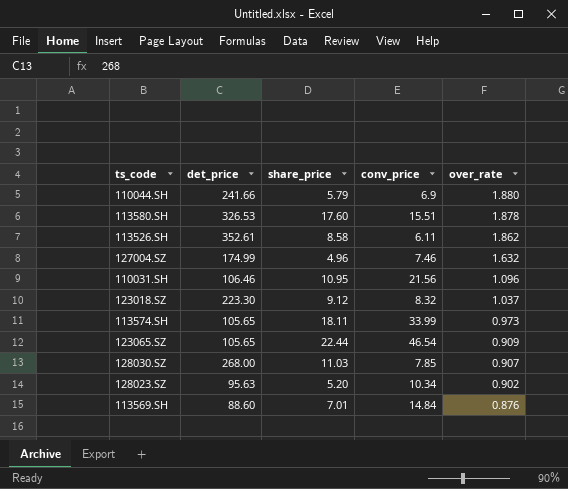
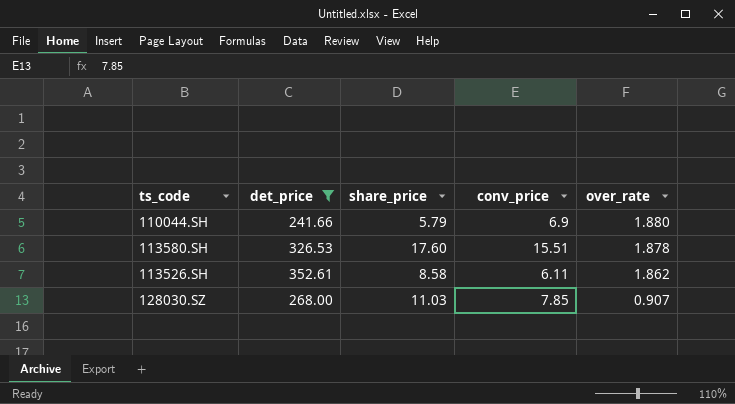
filter: none -> det_price >= 241.66

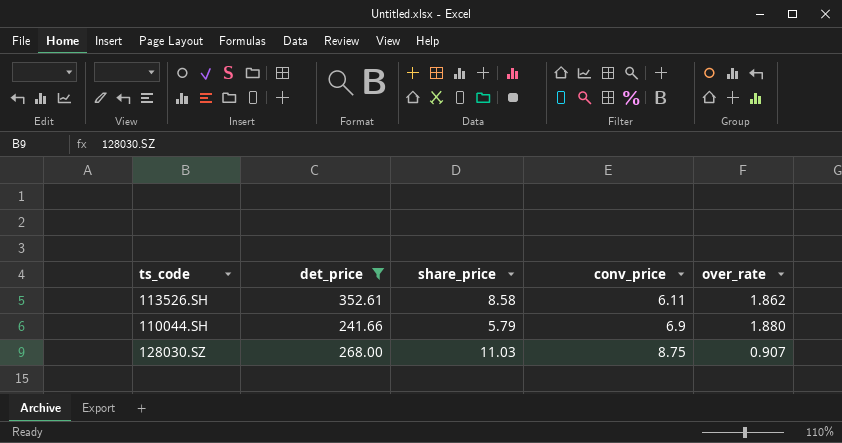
row order: over_rate descending -> conv_price ascending
row 113580.SH: 326.53 | 17.60 | 15.51 | 1.878 -> none
128030.SZ | conv_price: 7.85 -> 8.75

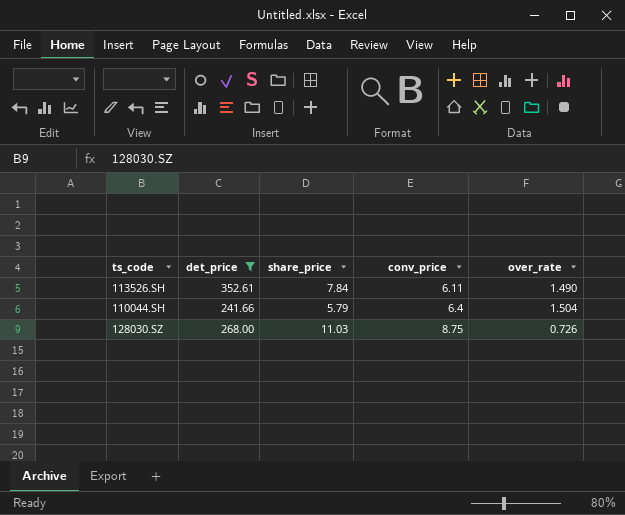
113526.SH | share_price: 8.58 -> 7.84
113526.SH | over_rate: 1.862 -> 1.490
110044.SH | conv_price: 6.9 -> 6.4
110044.SH | over_rate: 1.880 -> 1.504
128030.SZ | over_rate: 0.907 -> 0.726

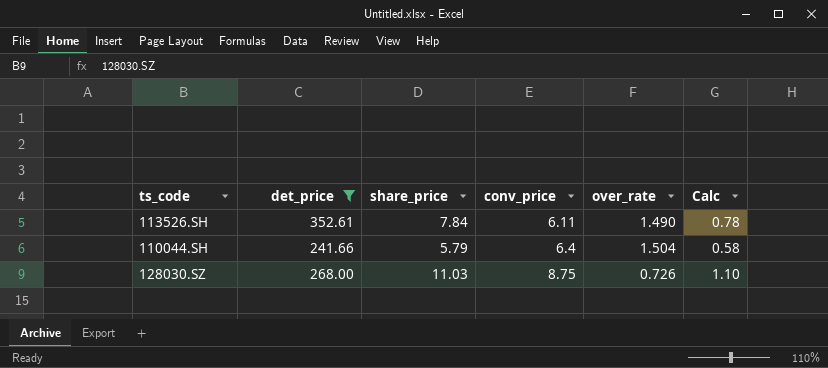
column Calc | formula: none -> [share_price] * 0.1

